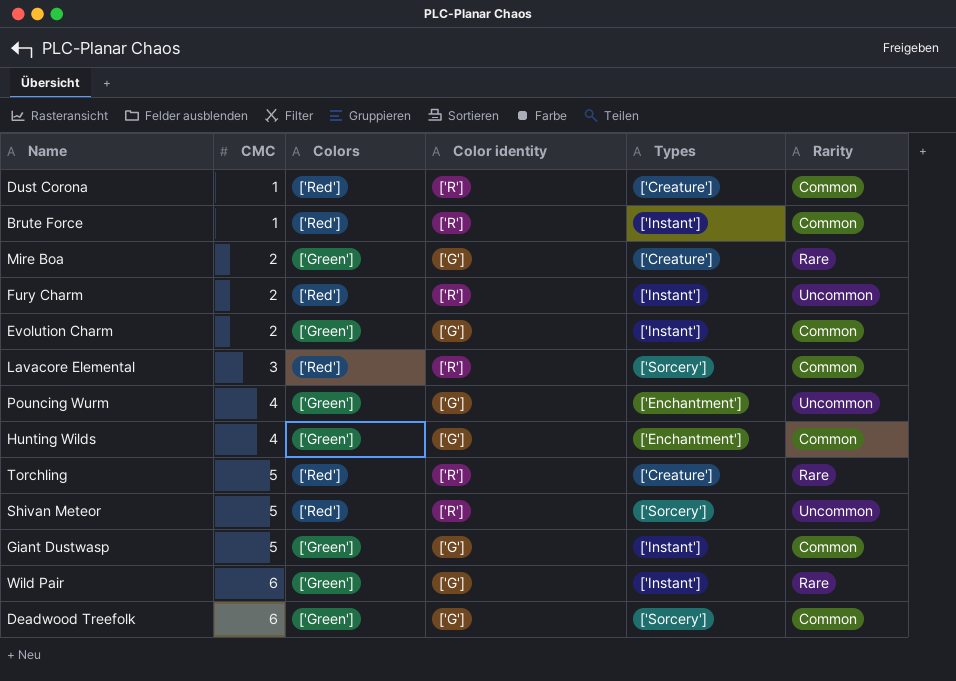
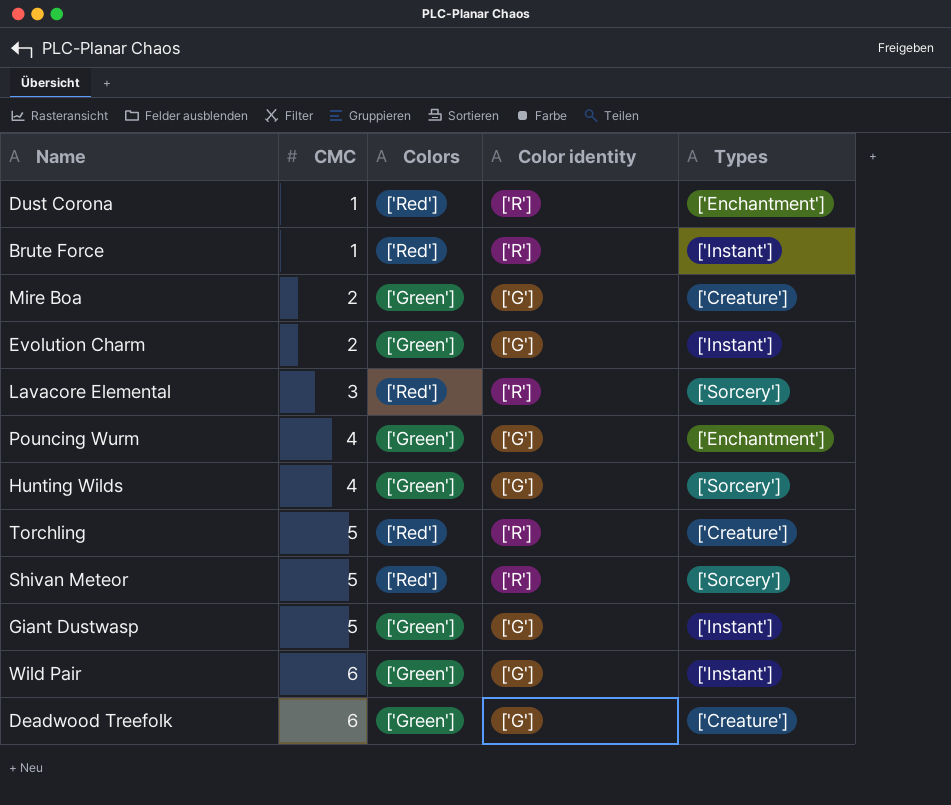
column Rarity | position: 6 -> none
row Fury Charm: 2 | ['Red'] | ['R'] | ['Instant'] | Uncommon -> none
Dust Corona | Types: ['Creature'] -> ['Enchantment']
Hunting Wilds | Types: ['Enchantment'] -> ['Sorcery']
Deadwood Treefolk | Types: ['Sorcery'] -> ['Creature']

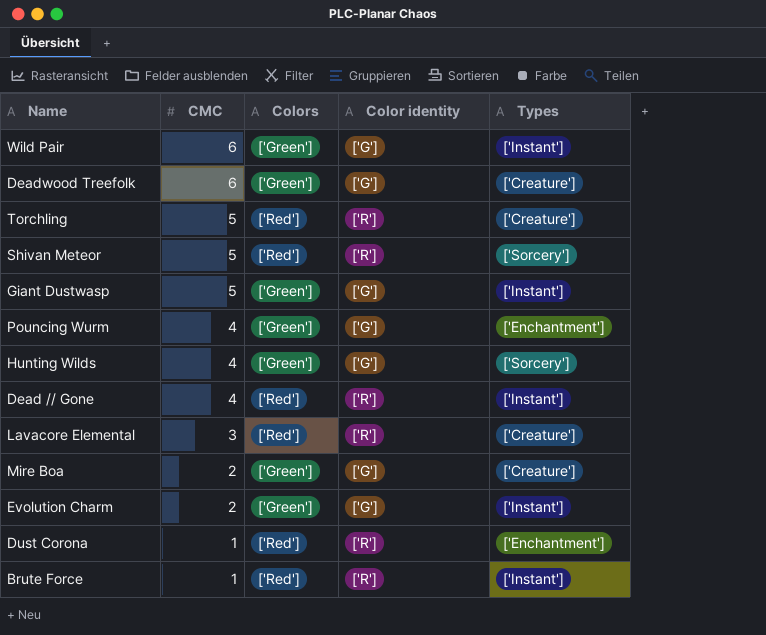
row order: CMC ascending -> CMC descending
row Dead // Gone: none -> 4 | ['Red'] | ['R'] | ['Instant']
Lavacore Elemental | Types: ['Sorcery'] -> ['Creature']

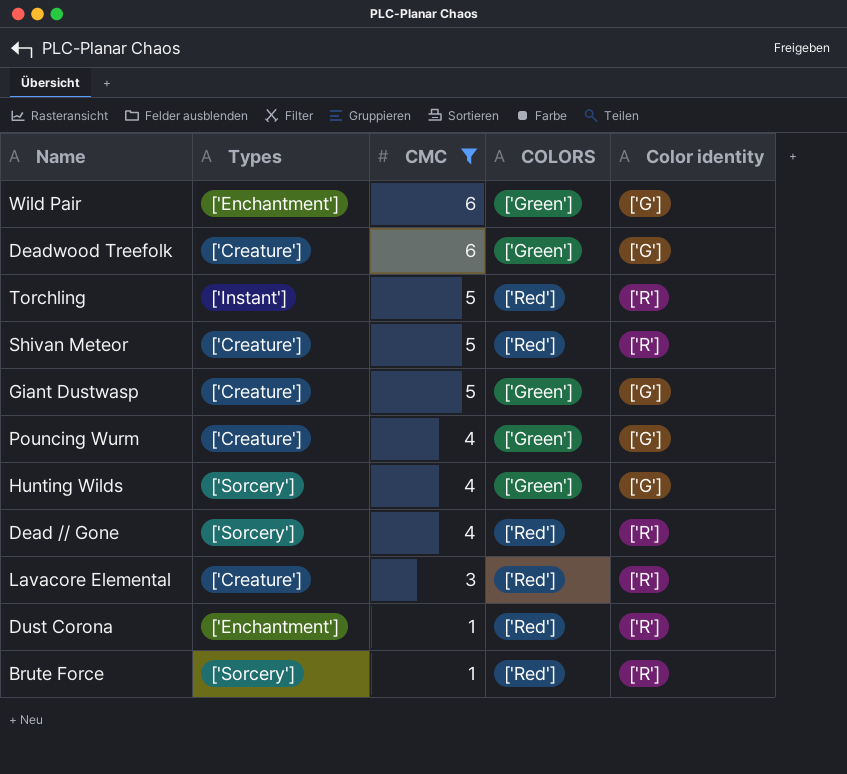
filter: none -> CMC != 2
column Types | position: 5 -> 2
column name: Colors -> COLORS
Wild Pair | Types: ['Instant'] -> ['Enchantment']
Torchling | Types: ['Creature'] -> ['Instant']
Shivan Meteor | Types: ['Sorcery'] -> ['Creature']
Giant Dustwasp | Types: ['Instant'] -> ['Creature']
Pouncing Wurm | Types: ['Enchantment'] -> ['Creature']
Dead // Gone | Types: ['Instant'] -> ['Sorcery']
Brute Force | Types: ['Instant'] -> ['Sorcery']

